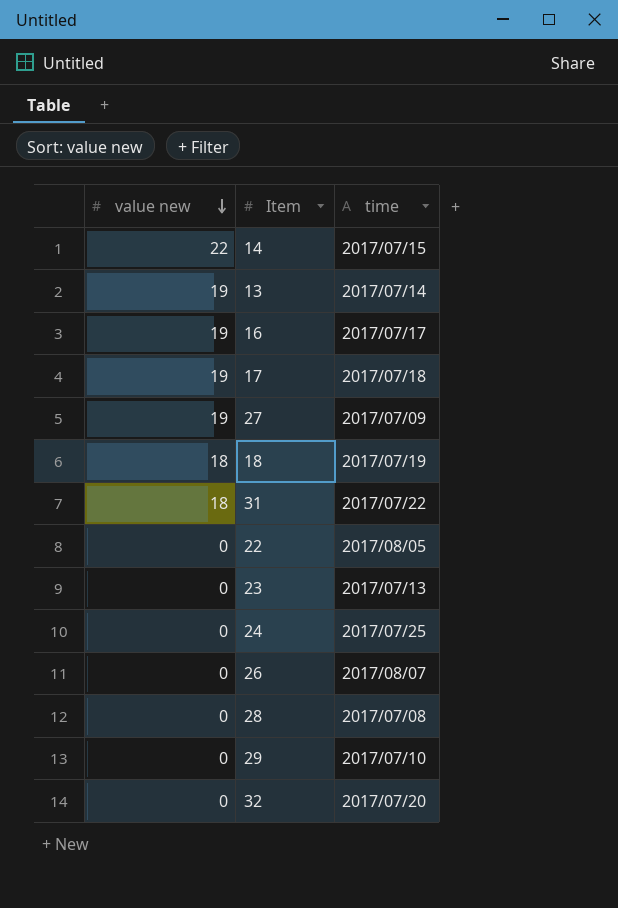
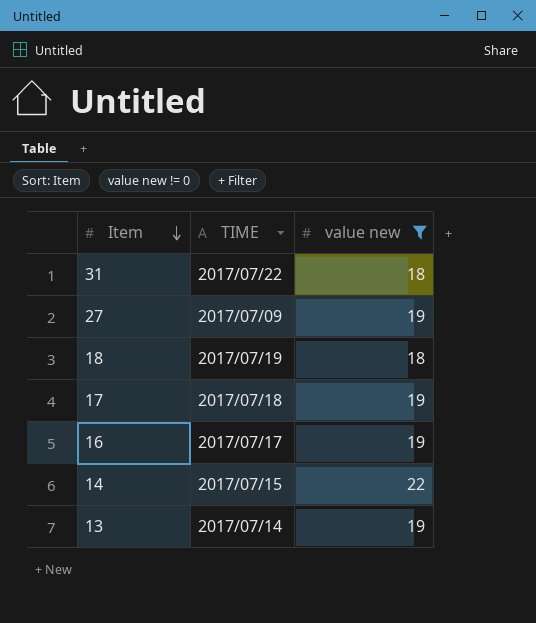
filter: none -> value new != 0
row order: value new descending -> Item descending
column name: time -> TIME
column value new | position: 1 -> 3

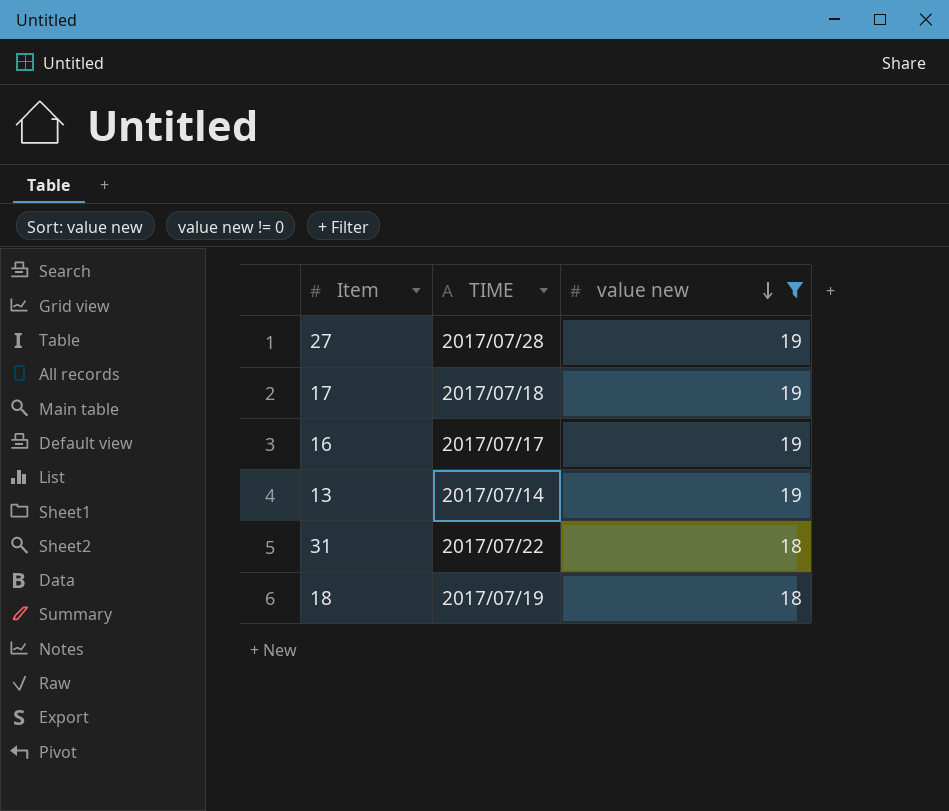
row order: Item descending -> value new descending
row 14: 2017/07/15 | 22 -> none
27 | TIME: 2017/07/09 -> 2017/07/28

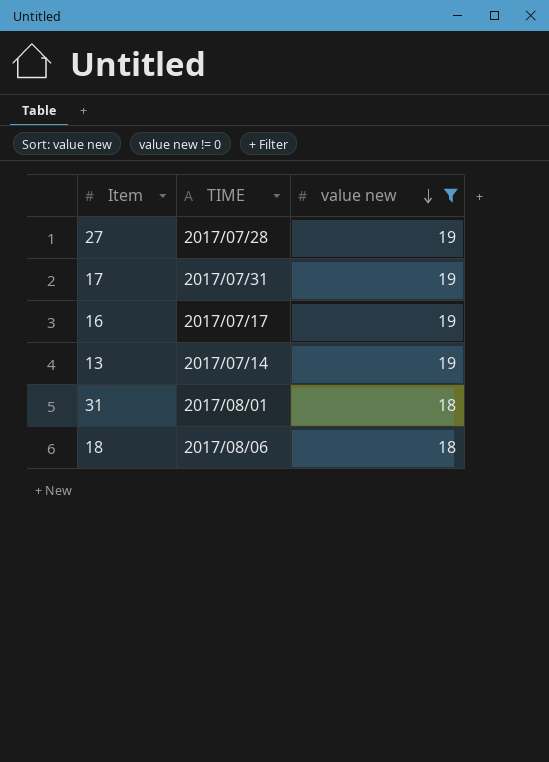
17 | TIME: 2017/07/18 -> 2017/07/31
31 | TIME: 2017/07/22 -> 2017/08/01
18 | TIME: 2017/07/19 -> 2017/08/06

